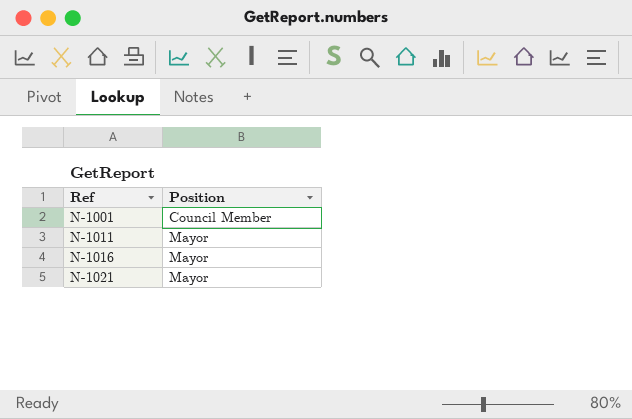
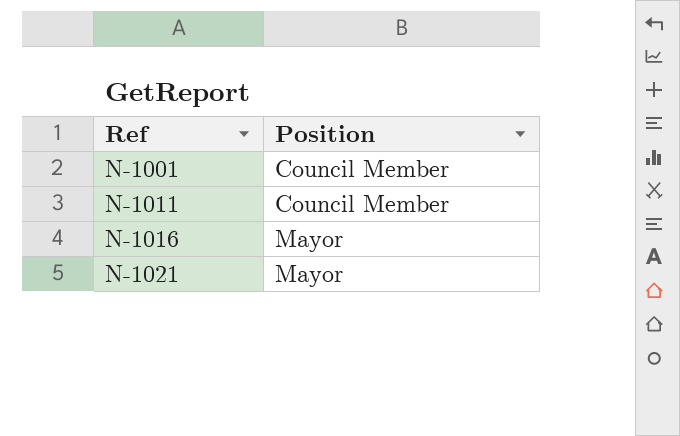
N-1011 | Position: Mayor -> Council Member

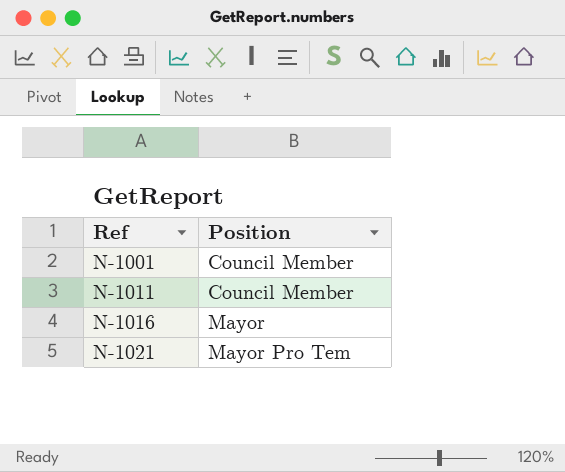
N-1021 | Position: Mayor -> Mayor Pro Tem

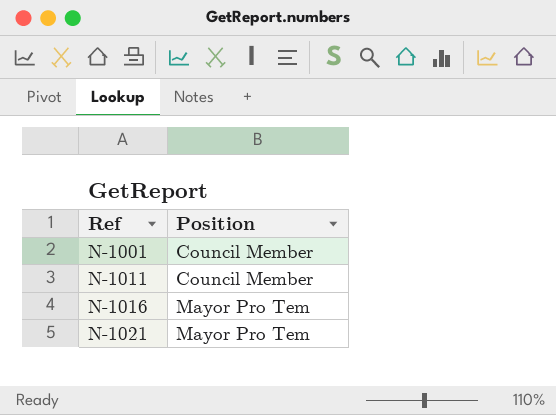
N-1016 | Position: Mayor -> Mayor Pro Tem

